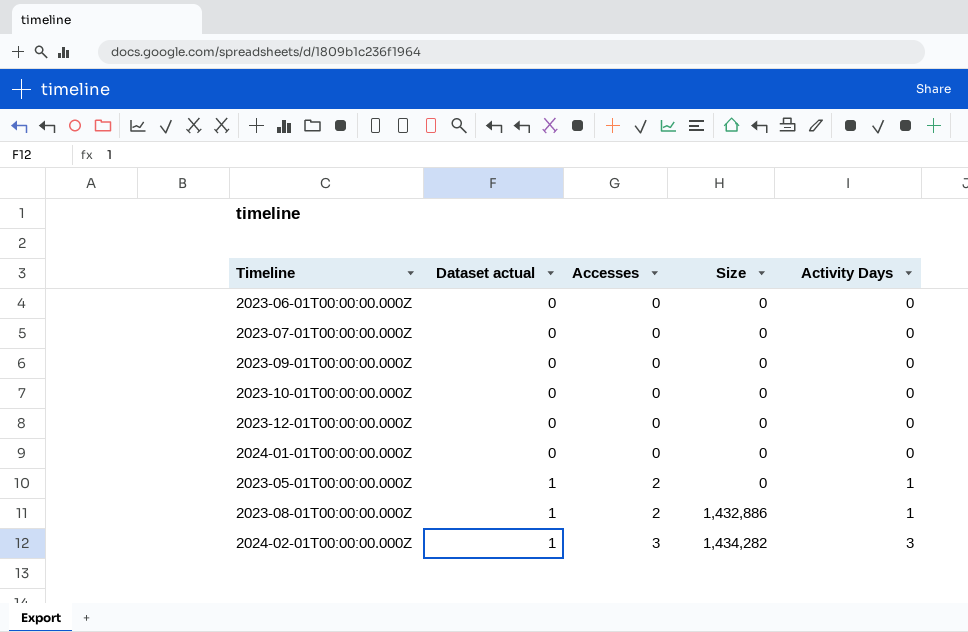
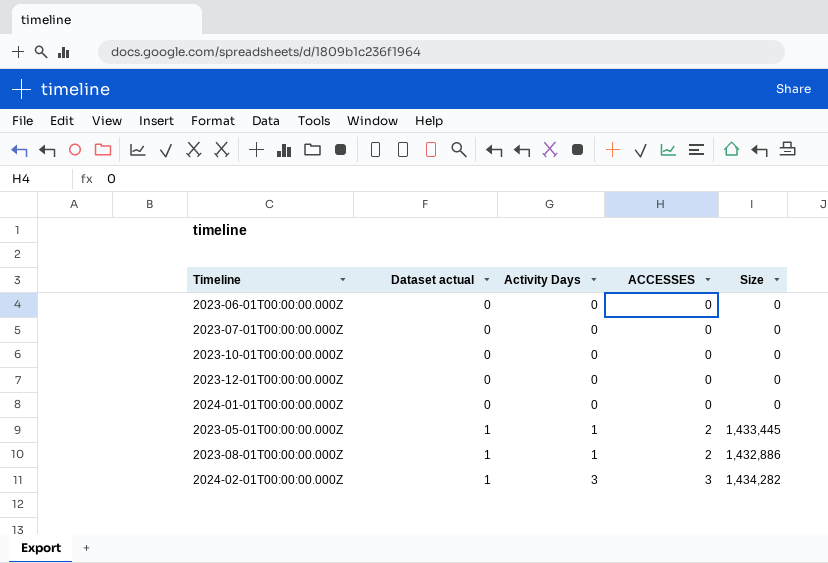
column Activity Days | position: 5 -> 3
column name: Accesses -> ACCESSES
row 2023-09-01T00:00:00.000Z: 0 | 0 | 0 | 0 -> none
2023-05-01T00:00:00.000Z | Size: 0 -> 1,433,445

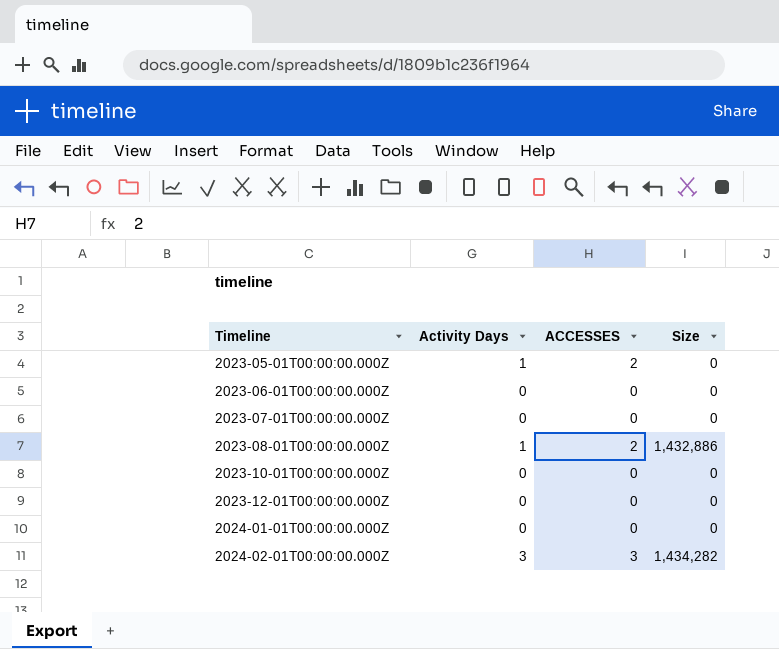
row order: Dataset actual ascending -> Timeline ascending
column Dataset actual | position: 2 -> none
2023-05-01T00:00:00.000Z | Size: 1,433,445 -> 0

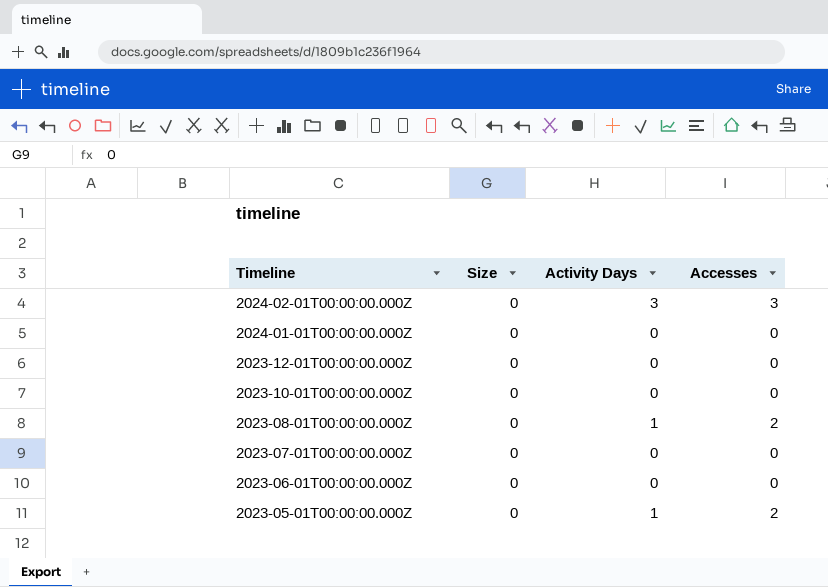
row order: Timeline ascending -> Timeline descending
column Size | position: 4 -> 2
column name: ACCESSES -> Accesses
2024-02-01T00:00:00.000Z | Size: 1,434,282 -> 0
2023-08-01T00:00:00.000Z | Size: 1,432,886 -> 0

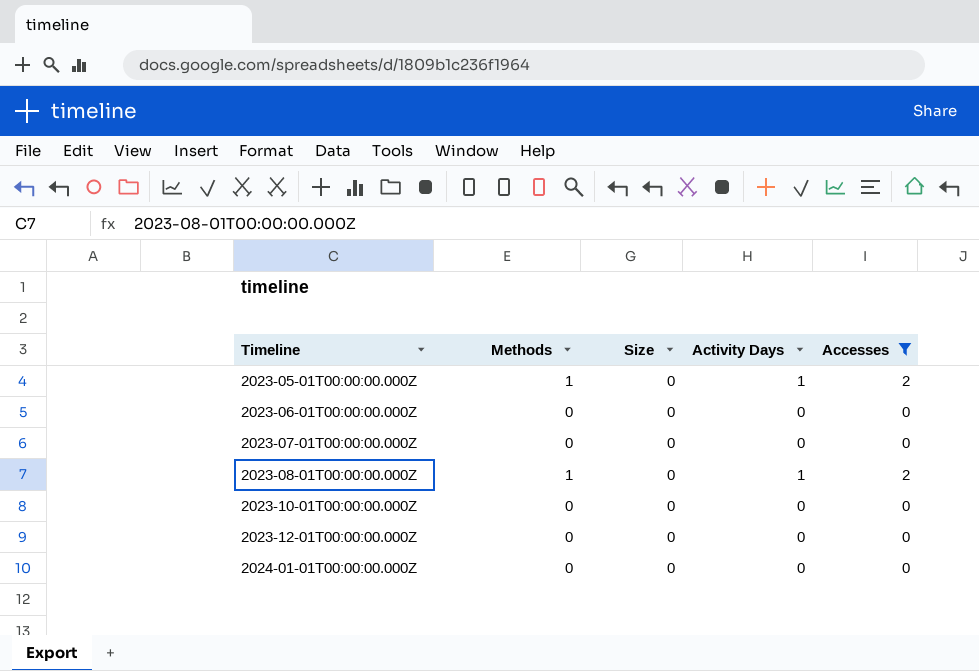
filter: none -> Accesses != 3
row order: Timeline descending -> Timeline ascending
column Methods | position: none -> 2

